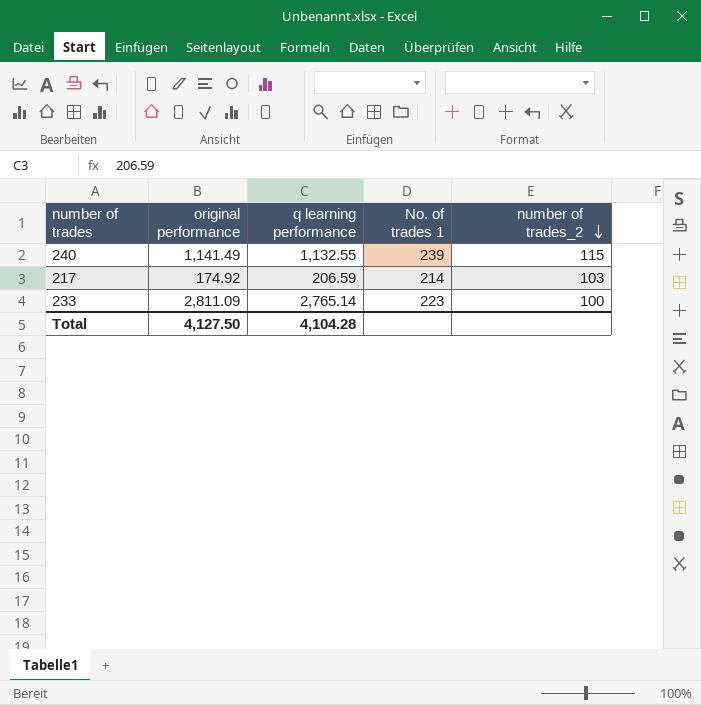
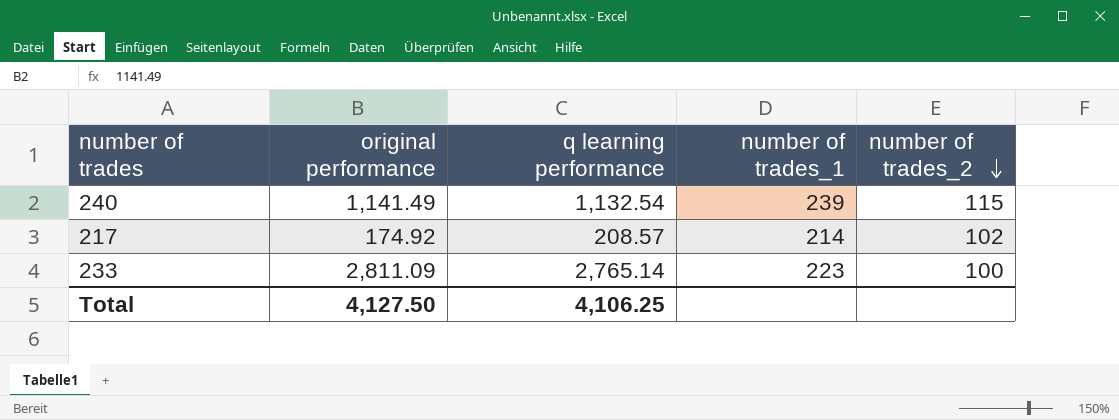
column name: No. of trades 1 -> number of trades_1
240 | q learning performance: 1,132.55 -> 1,132.54
217 | q learning performance: 206.59 -> 208.57
217 | number of trades_2: 103 -> 102
Total | q learning performance: 4,104.28 -> 4,106.25

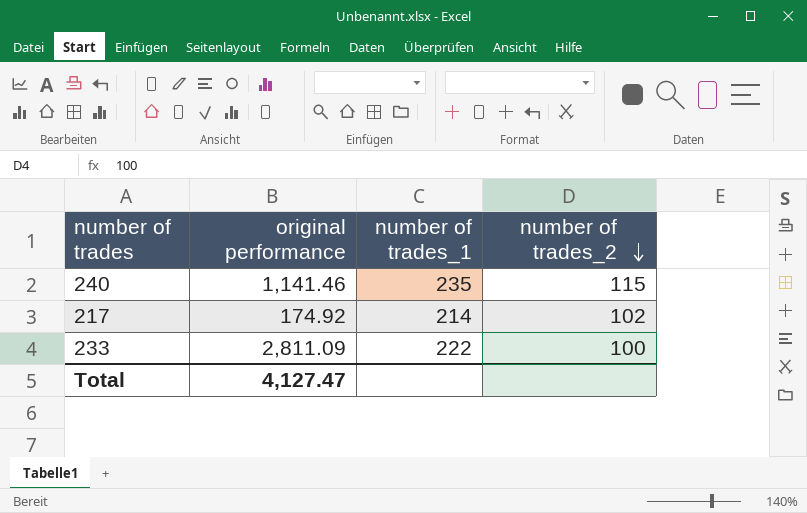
column q learning performance | position: 3 -> none
240 | original performance: 1,141.49 -> 1,141.46
240 | number of trades_1: 239 -> 235
233 | number of trades_1: 223 -> 222
Total | original performance: 4,127.50 -> 4,127.47

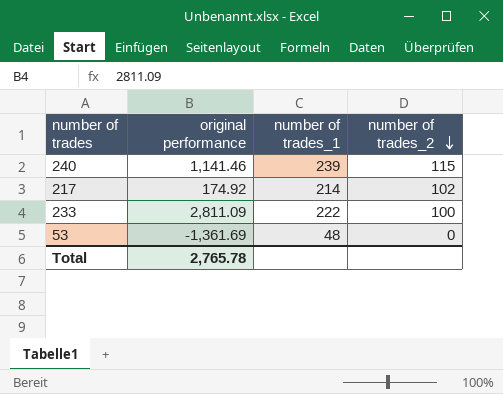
240 | number of trades_1: 235 -> 239
row 53: none -> -1,361.69 | 48 | 0
Total | original performance: 4,127.47 -> 2,765.78

